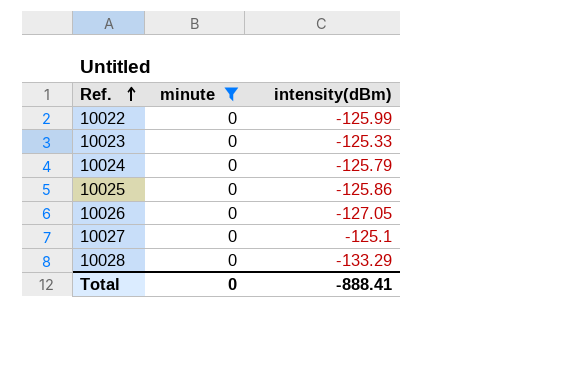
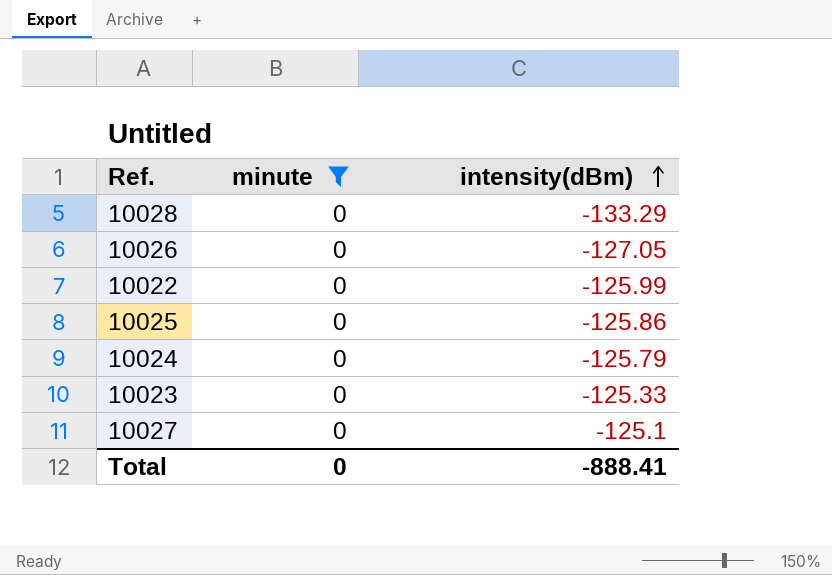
row order: Ref. ascending -> intensity(dBm) ascending

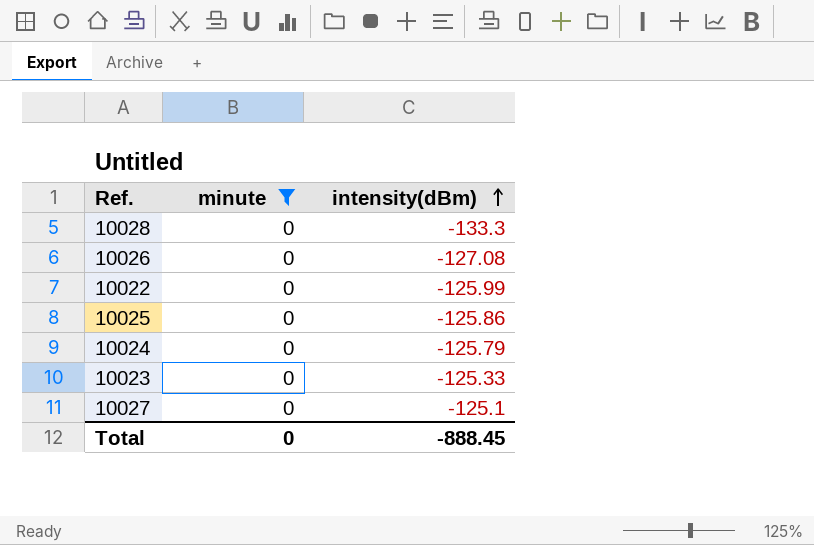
10028 | intensity(dBm): -133.29 -> -133.3
10026 | intensity(dBm): -127.05 -> -127.08
Total | intensity(dBm): -888.41 -> -888.45

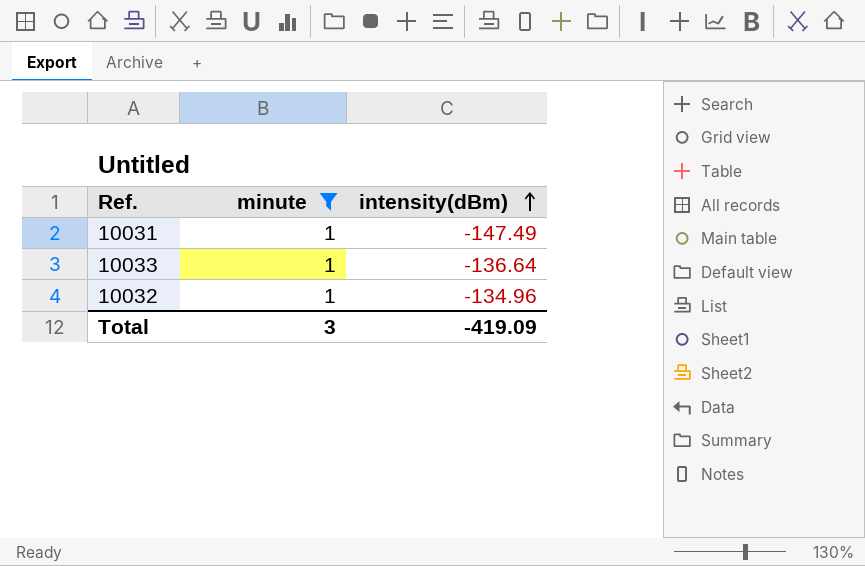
filter: minute = 0 -> minute = 1
Total | minute: 0 -> 3
Total | intensity(dBm): -888.45 -> -419.09

